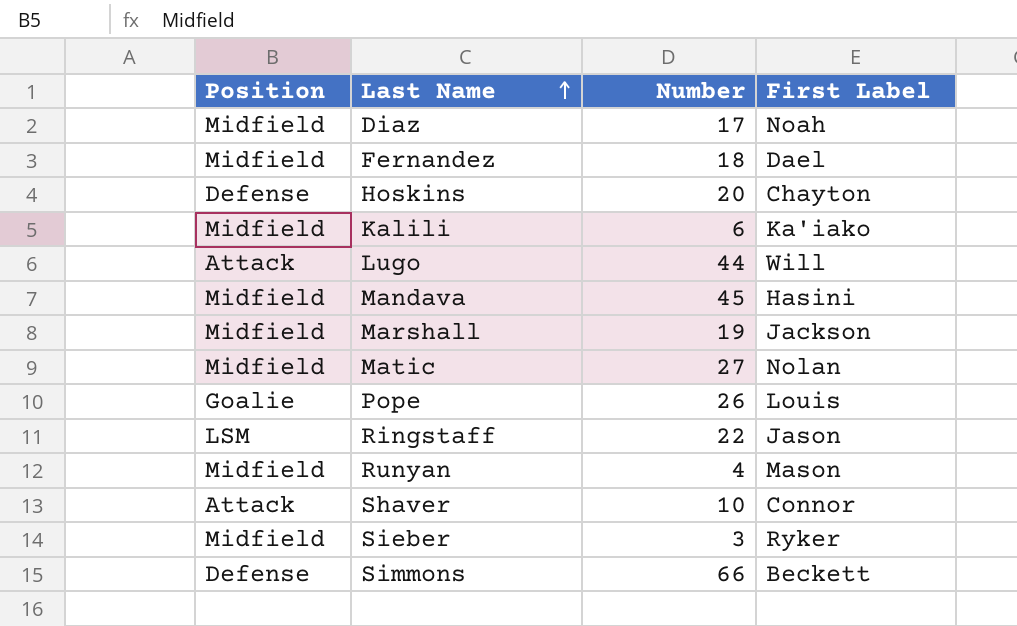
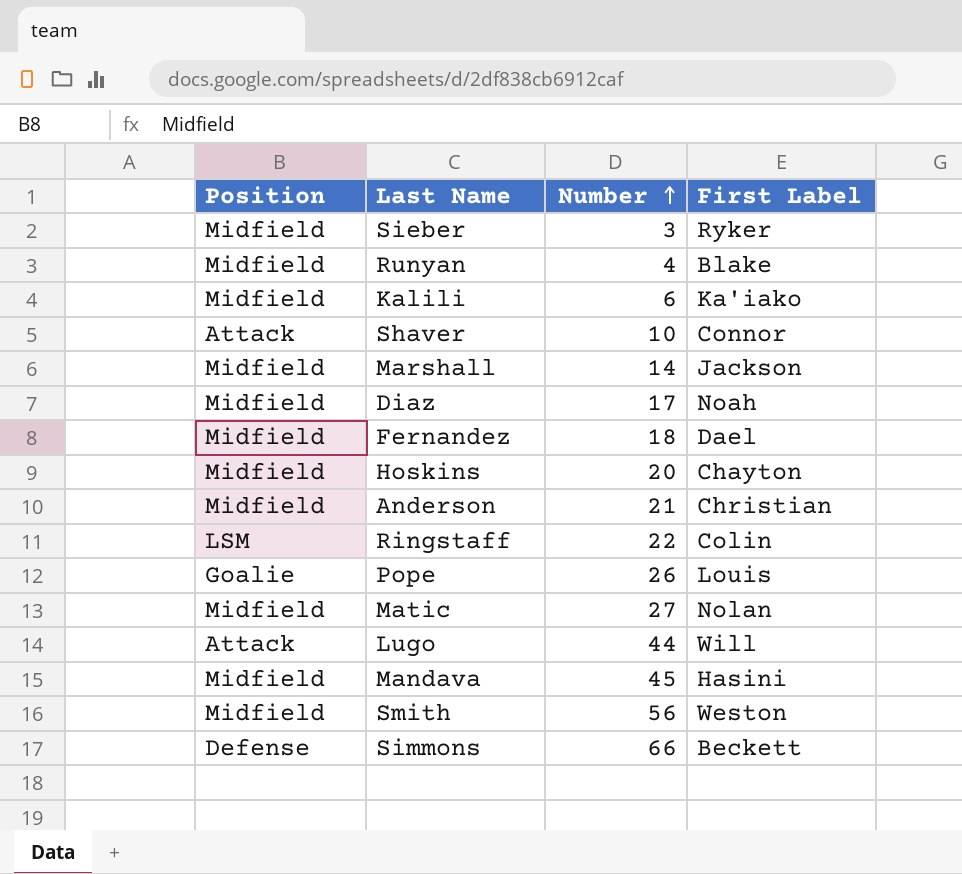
row order: Last Name ascending -> Number ascending
Runyan | First Label: Mason -> Blake
Marshall | Number: 19 -> 14
Hoskins | Position: Defense -> Midfield
row Anderson: none -> Midfield | 21 | Christian
Ringstaff | First Label: Jason -> Colin
row Smith: none -> Midfield | 56 | Weston

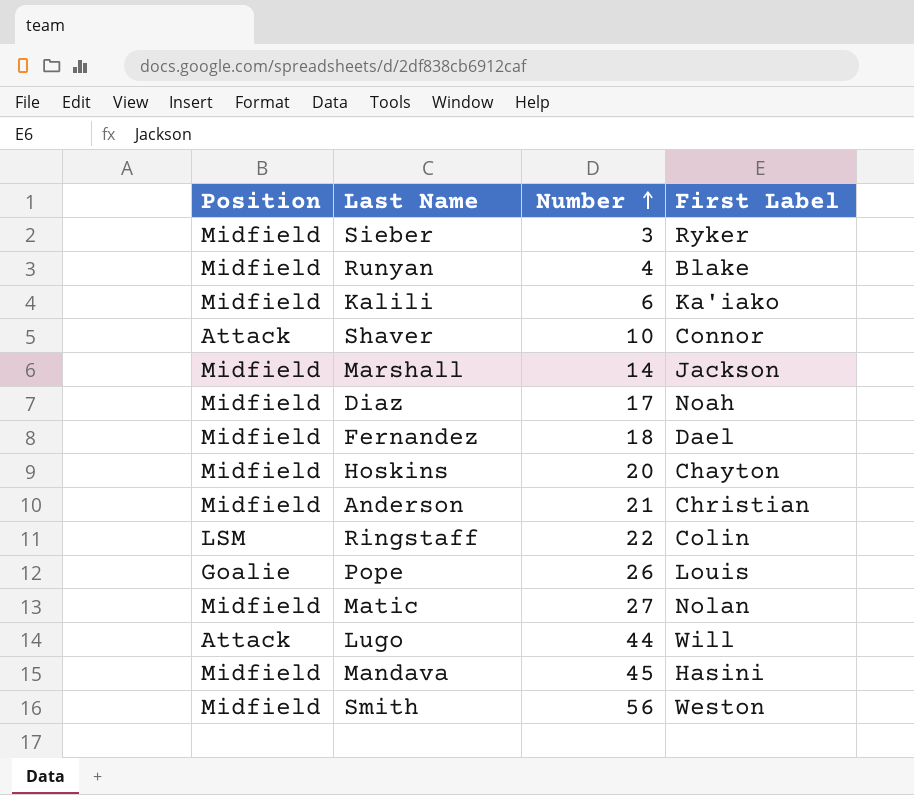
row Simmons: Defense | 66 | Beckett -> none

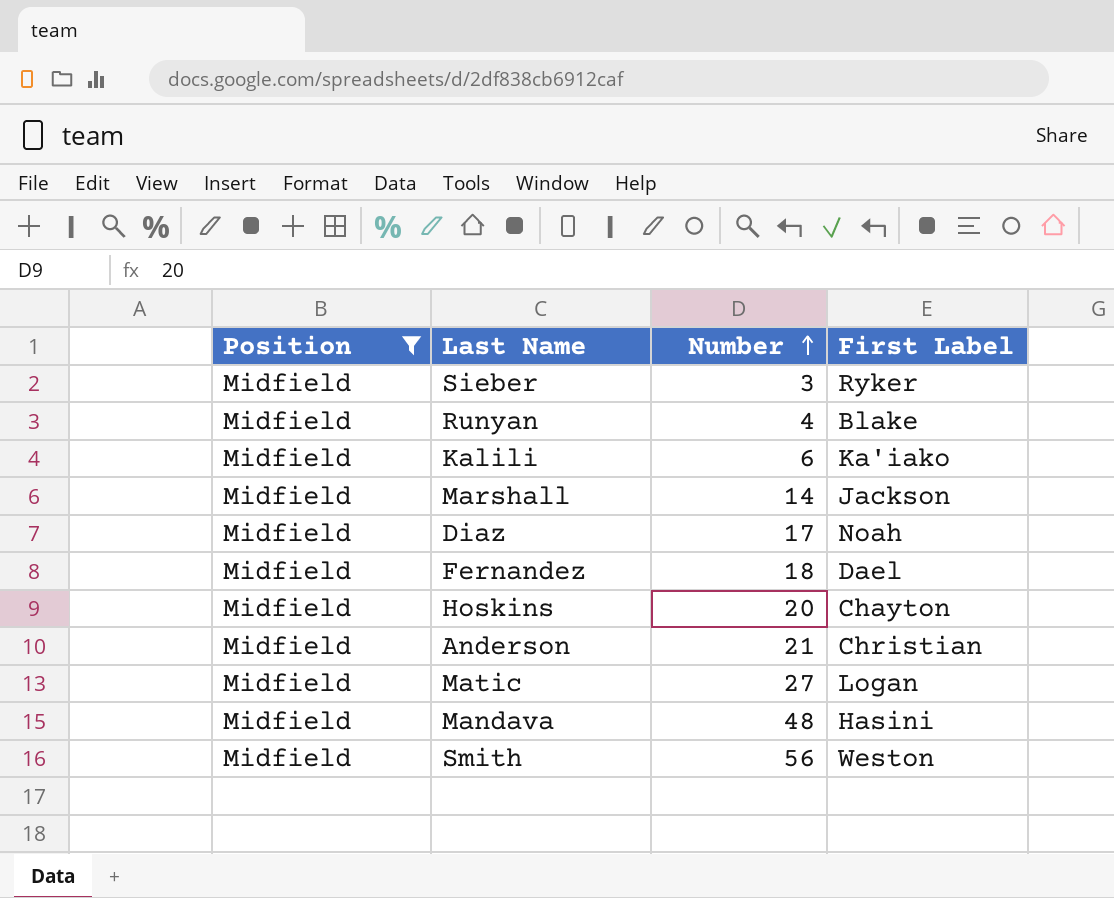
filter: none -> Position = Midfield
Matic | First Label: Nolan -> Logan
Mandava | Number: 45 -> 48

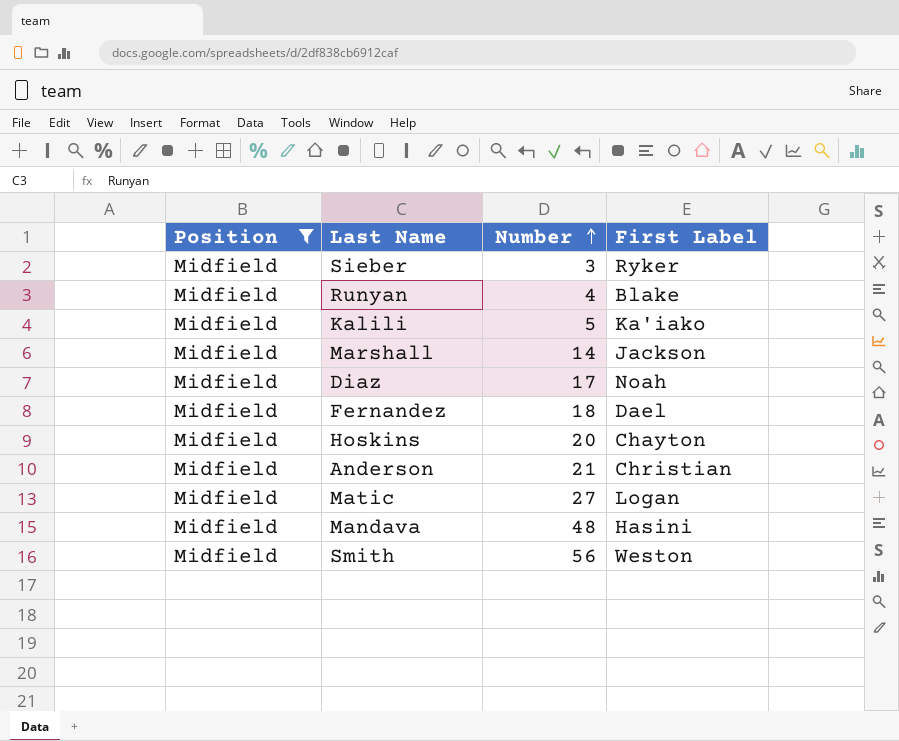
Kalili | Number: 6 -> 5

